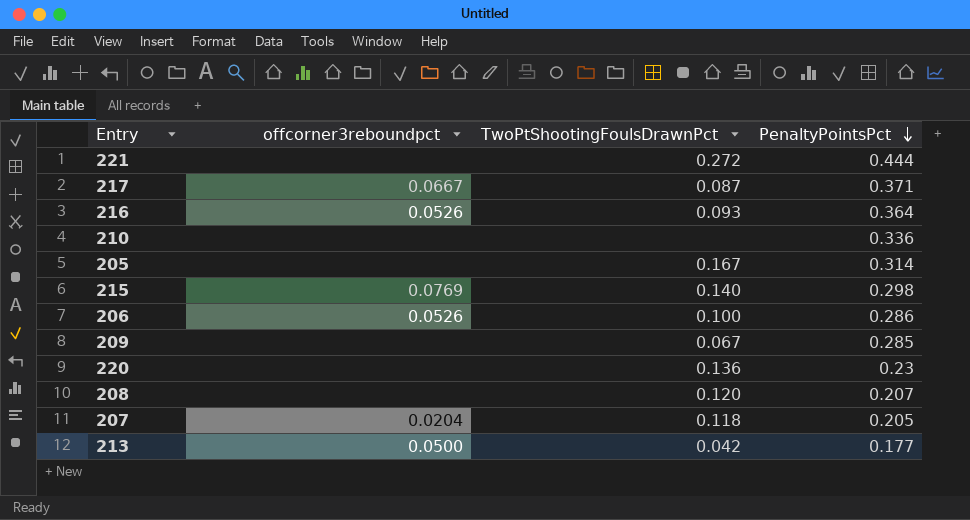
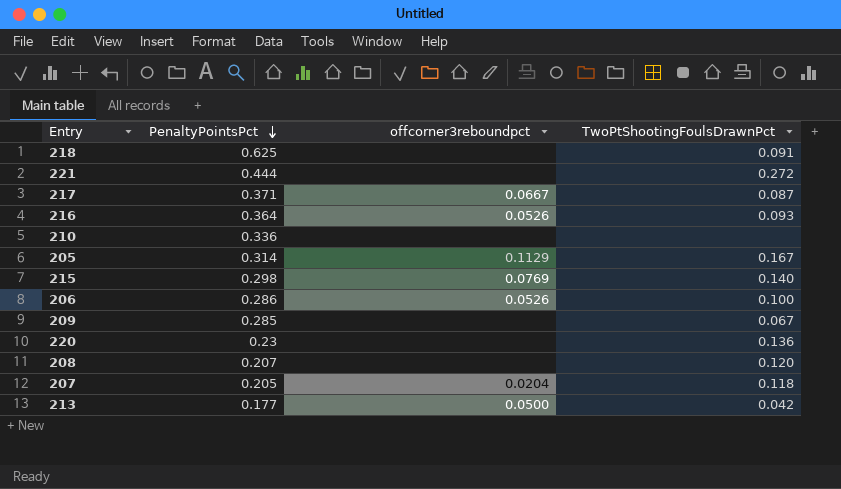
column PenaltyPointsPct | position: 4 -> 2
row 218: none -> 0.625 | none | 0.091
205 | offcorner3reboundpct: none -> 0.1129

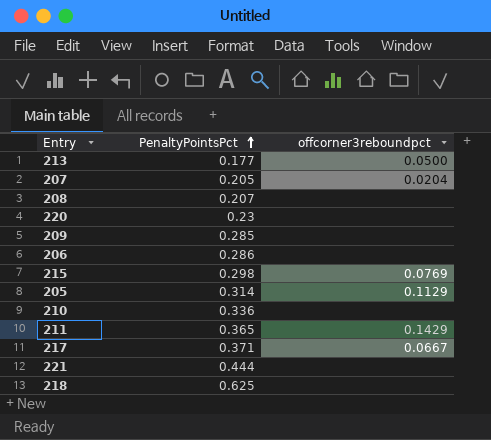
row order: PenaltyPointsPct descending -> PenaltyPointsPct ascending
column TwoPtShootingFoulsDrawnPct | position: 4 -> none
row 216: 0.364 | 0.0526 | 0.093 -> none
206 | offcorner3reboundpct: 0.0526 -> none
row 211: none -> 0.365 | 0.1429

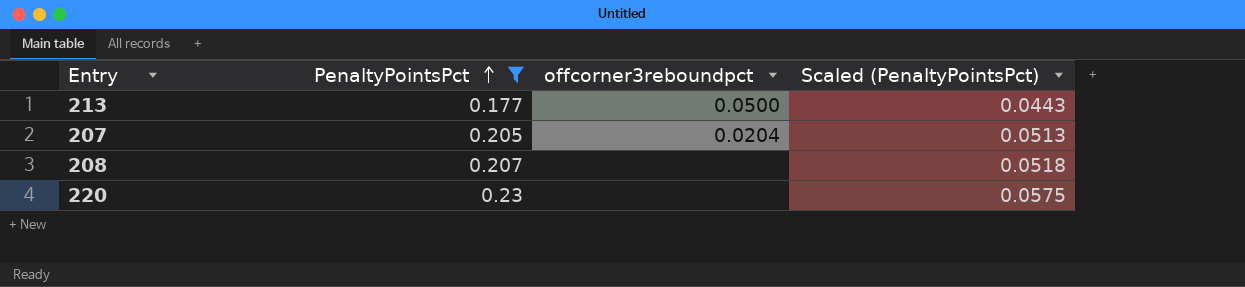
filter: none -> PenaltyPointsPct <= 0.23
column Scaled (PenaltyPointsPct) | formula: none -> [PenaltyPointsPct] * 0.25

